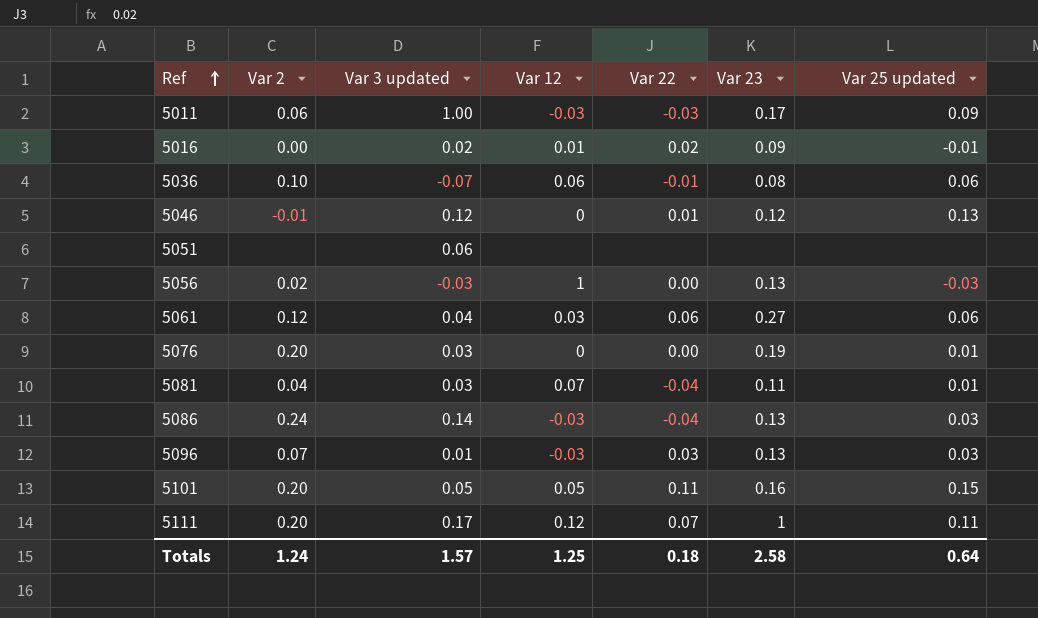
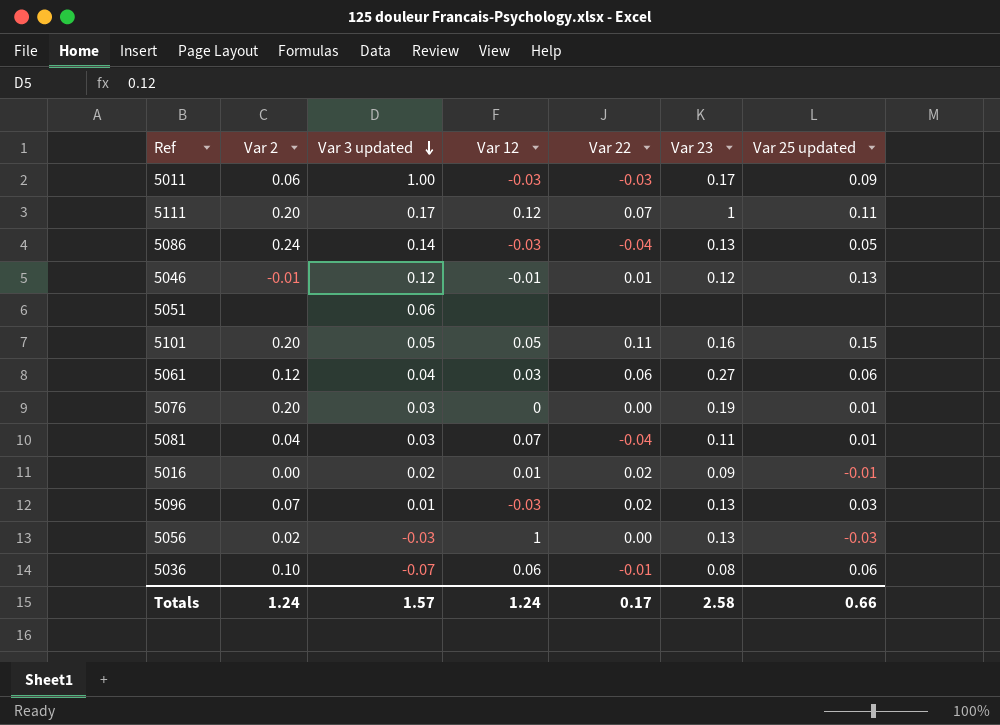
row order: Ref ascending -> Var 3 updated descending
5086 | Var 25 updated: 0.03 -> 0.05
5046 | Var 12: 0 -> -0.01
5096 | Var 22: 0.03 -> 0.02
Totals | Var 12: 1.25 -> 1.24
Totals | Var 22: 0.18 -> 0.17
Totals | Var 25 updated: 0.64 -> 0.66

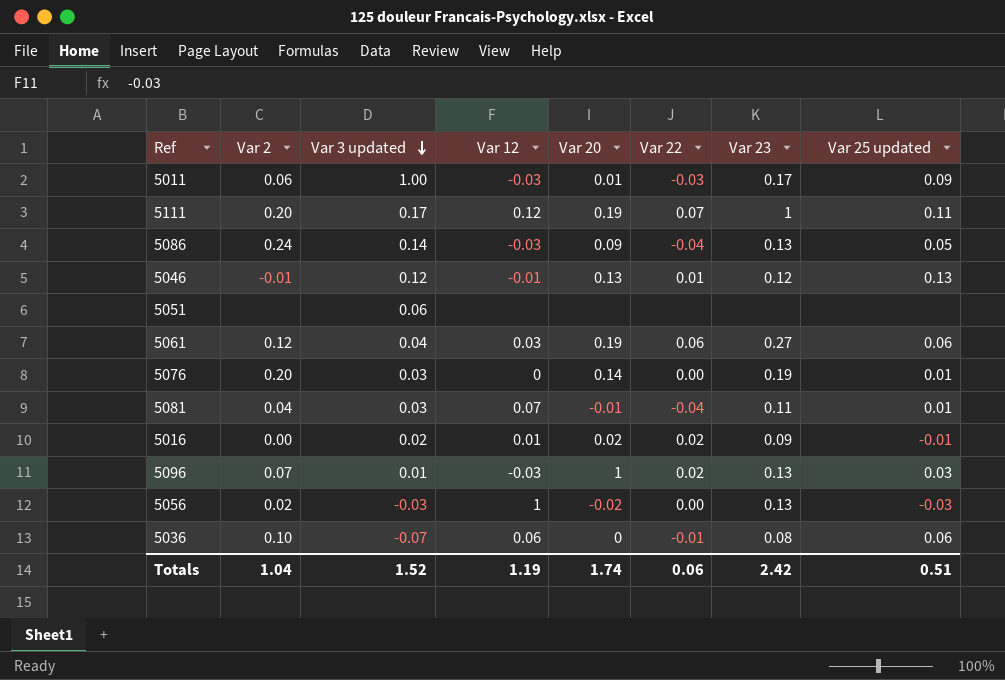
column Var 20 | position: none -> 5
row 5101: 0.20 | 0.05 | 0.05 | 0.11 | 0.16 | 0.15 -> none
Totals | Var 2: 1.24 -> 1.04
Totals | Var 3 updated: 1.57 -> 1.52
Totals | Var 12: 1.24 -> 1.19
Totals | Var 22: 0.17 -> 0.06
Totals | Var 23: 2.58 -> 2.42
Totals | Var 25 updated: 0.66 -> 0.51

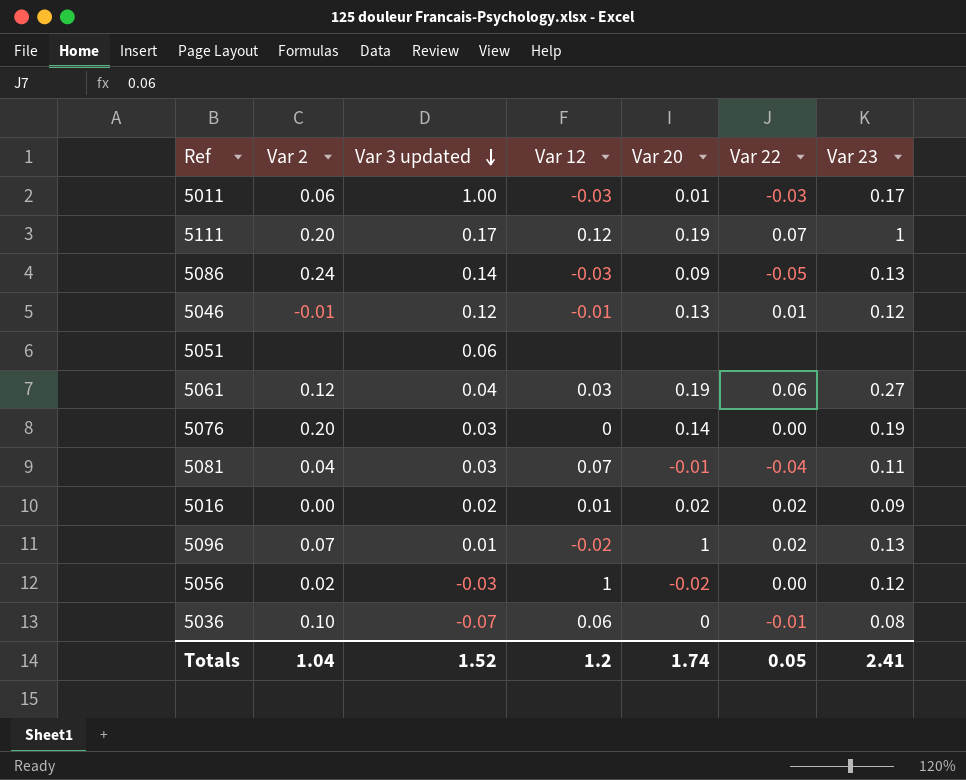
column Var 25 updated | position: 8 -> none
5086 | Var 22: -0.04 -> -0.05
5096 | Var 12: -0.03 -> -0.02
5056 | Var 23: 0.13 -> 0.12
Totals | Var 12: 1.19 -> 1.2
Totals | Var 22: 0.06 -> 0.05
Totals | Var 23: 2.42 -> 2.41

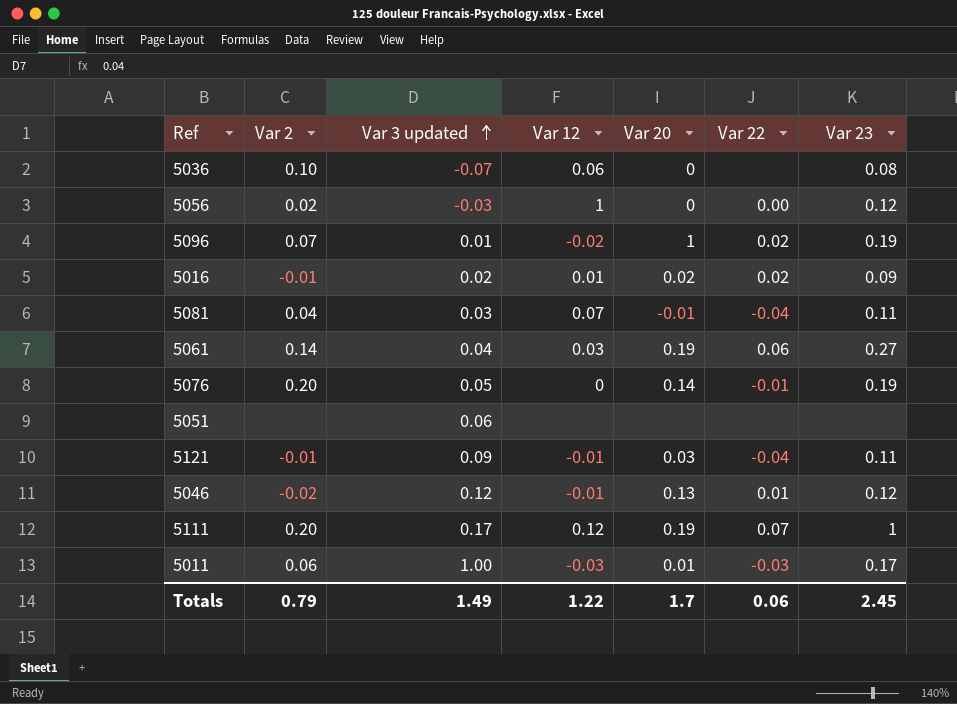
row order: Var 3 updated descending -> Var 3 updated ascending
row 5086: 0.24 | 0.14 | -0.03 | 0.09 | -0.05 | 0.13 -> none
5036 | Var 22: -0.01 -> none
5056 | Var 20: -0.02 -> 0
5096 | Var 23: 0.13 -> 0.19
5016 | Var 2: 0.00 -> -0.01
5061 | Var 2: 0.12 -> 0.14
5076 | Var 3 updated: 0.03 -> 0.05
5076 | Var 22: 0.00 -> -0.01
row 5121: none -> -0.01 | 0.09 | -0.01 | 0.03 | -0.04 | 0.11
5046 | Var 2: -0.01 -> -0.02
Totals | Var 2: 1.04 -> 0.79
Totals | Var 3 updated: 1.52 -> 1.49
Totals | Var 12: 1.2 -> 1.22
Totals | Var 20: 1.74 -> 1.7
Totals | Var 22: 0.05 -> 0.06
Totals | Var 23: 2.41 -> 2.45

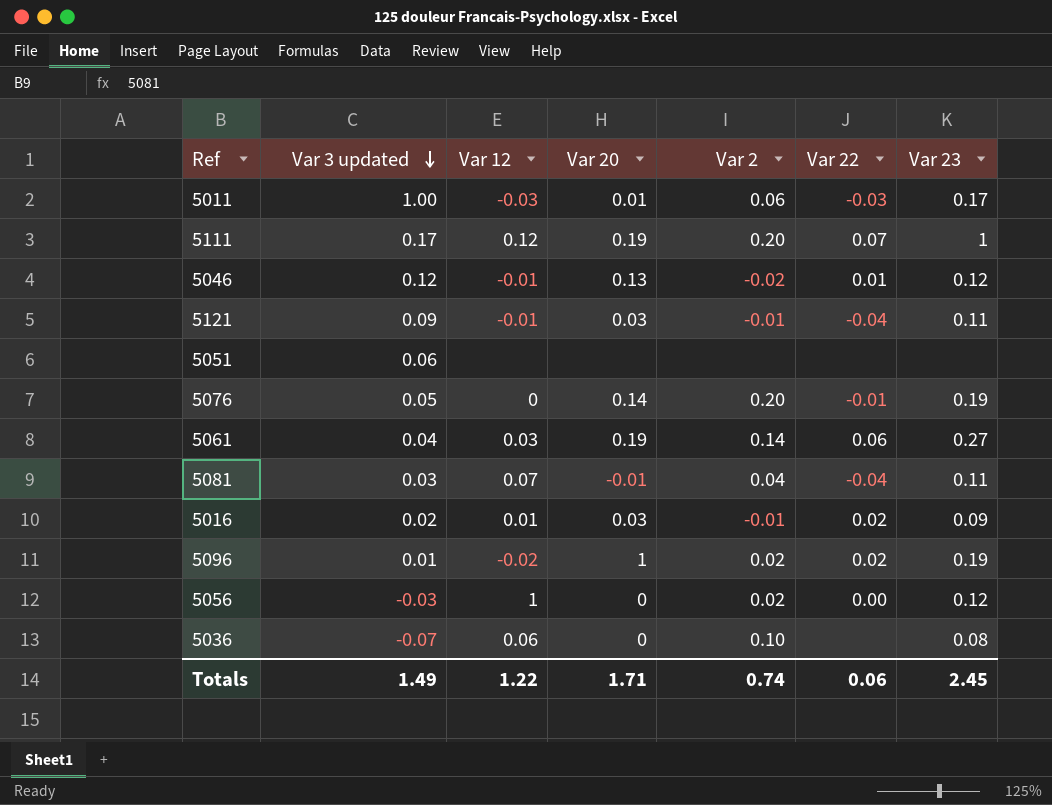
row order: Var 3 updated ascending -> Var 3 updated descending
column Var 2 | position: 2 -> 5
5016 | Var 20: 0.02 -> 0.03
5096 | Var 2: 0.07 -> 0.02
Totals | Var 20: 1.7 -> 1.71
Totals | Var 2: 0.79 -> 0.74

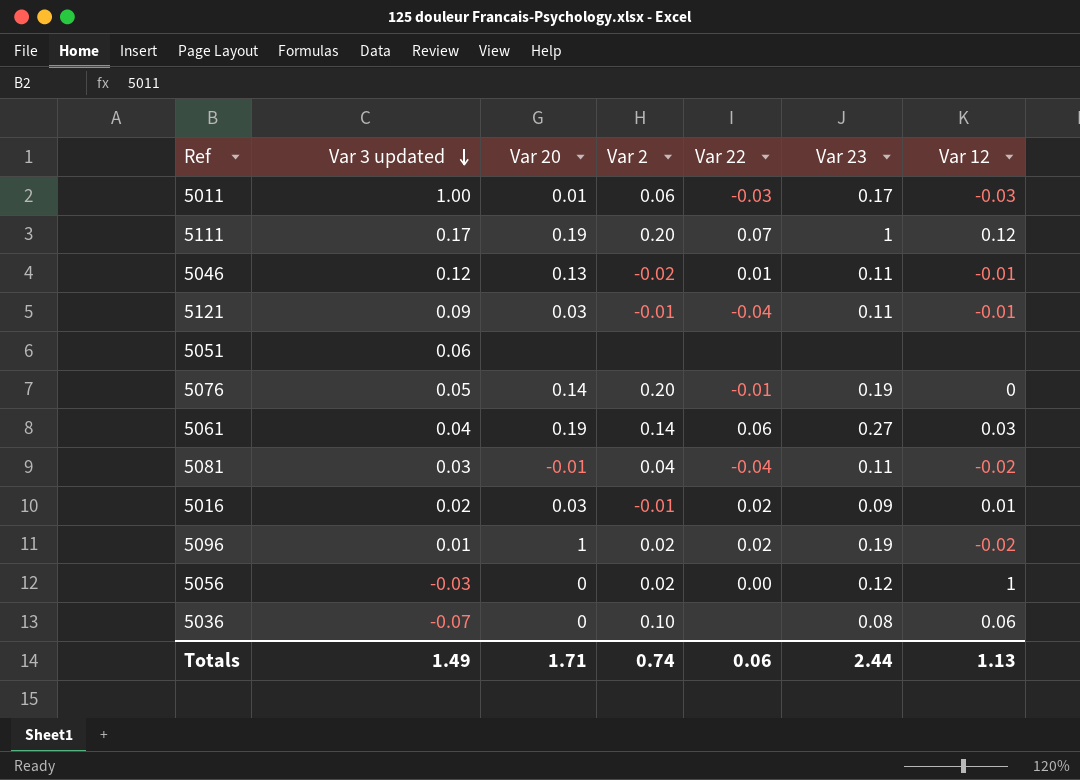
column Var 12 | position: 3 -> 7
5046 | Var 23: 0.12 -> 0.11
5081 | Var 12: 0.07 -> -0.02
Totals | Var 23: 2.45 -> 2.44
Totals | Var 12: 1.22 -> 1.13

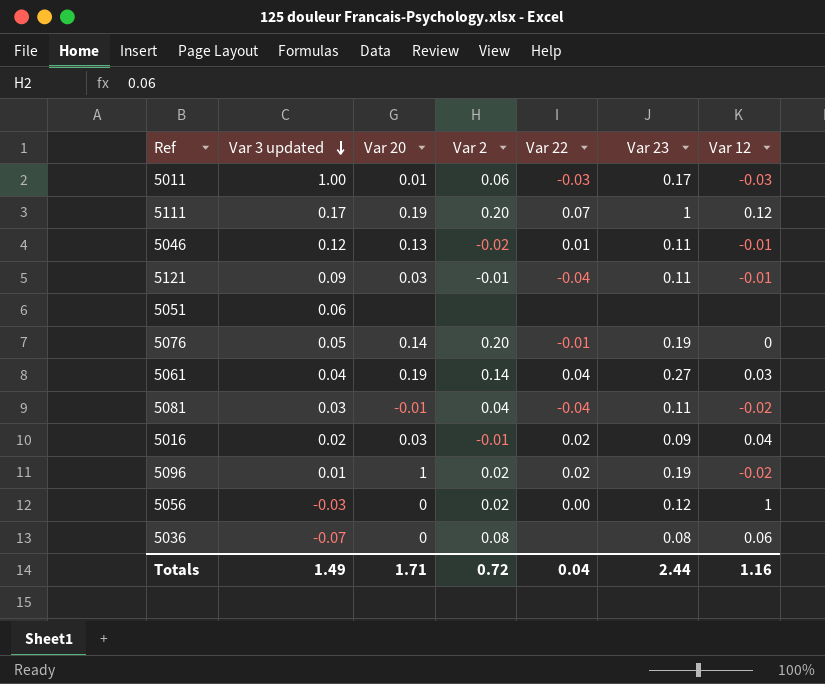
5061 | Var 22: 0.06 -> 0.04
5016 | Var 12: 0.01 -> 0.04
5036 | Var 2: 0.10 -> 0.08
Totals | Var 2: 0.74 -> 0.72
Totals | Var 22: 0.06 -> 0.04
Totals | Var 12: 1.13 -> 1.16

